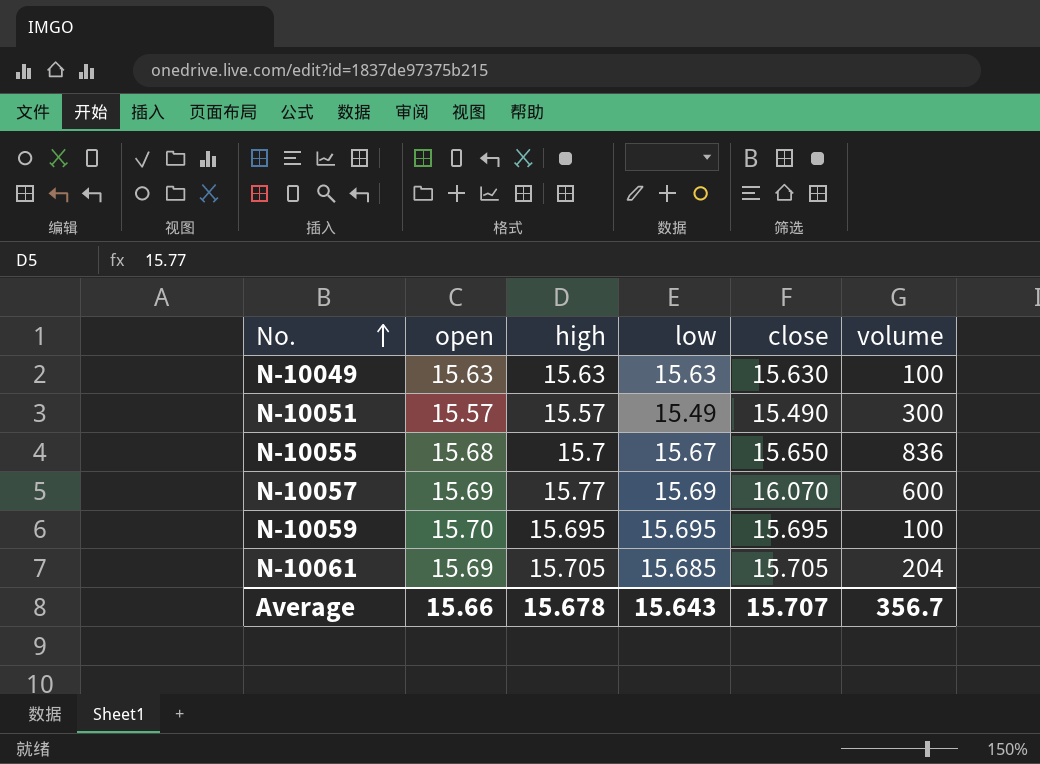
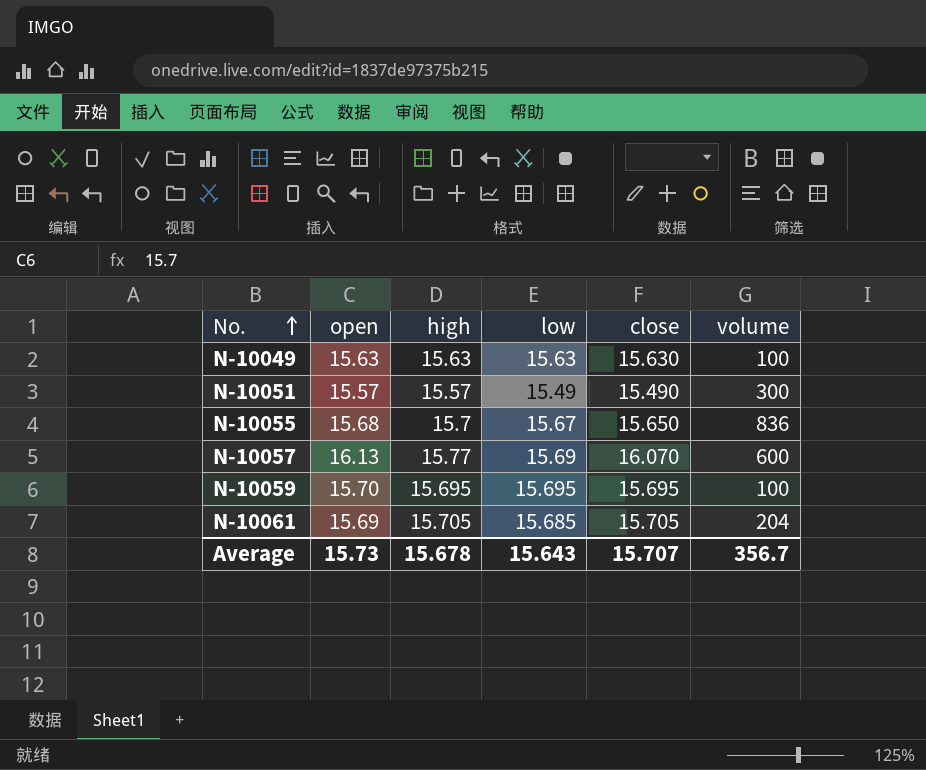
N-10057 | open: 15.69 -> 16.13
Average | open: 15.66 -> 15.73

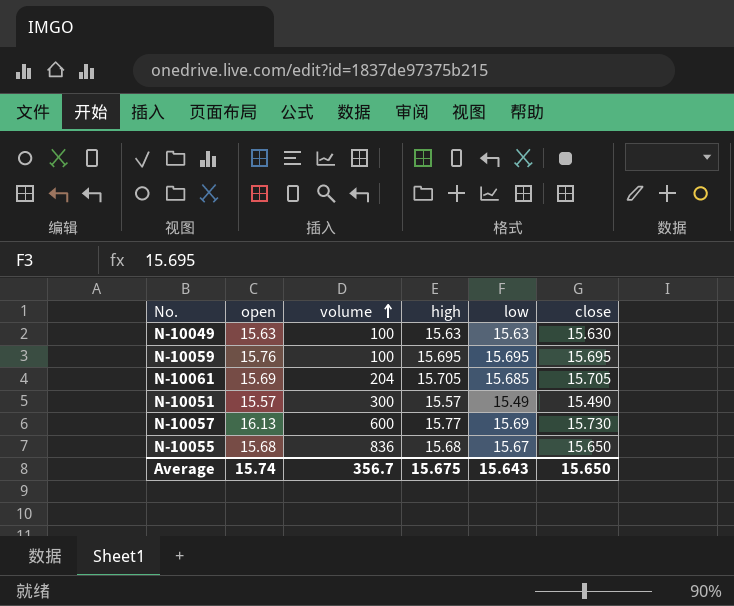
row order: No. ascending -> volume ascending
column volume | position: 6 -> 3
N-10059 | open: 15.70 -> 15.76
N-10057 | close: 16.070 -> 15.730
N-10055 | high: 15.7 -> 15.68
Average | open: 15.73 -> 15.74
Average | high: 15.678 -> 15.675
Average | close: 15.707 -> 15.650

